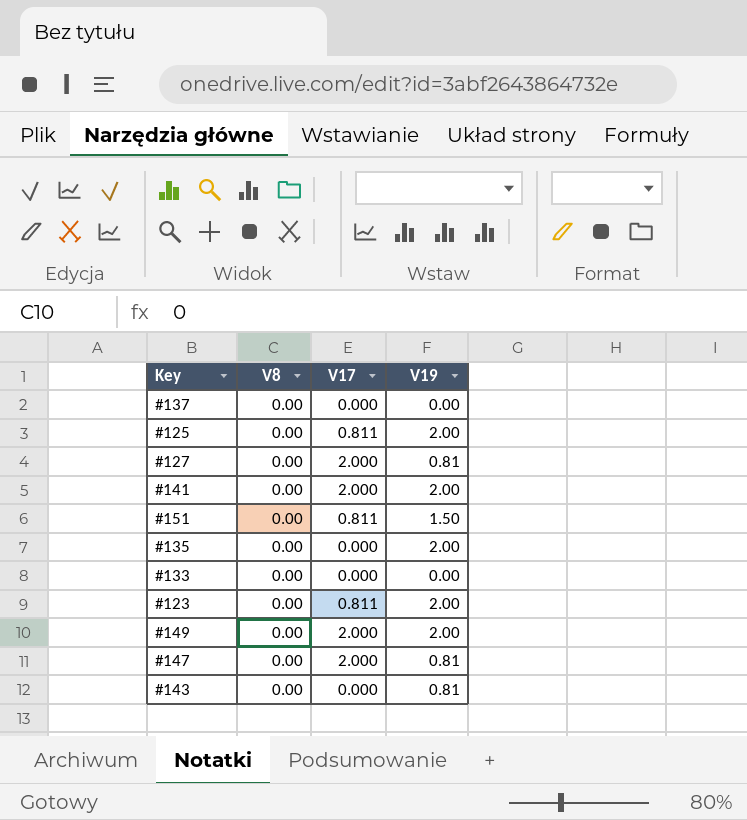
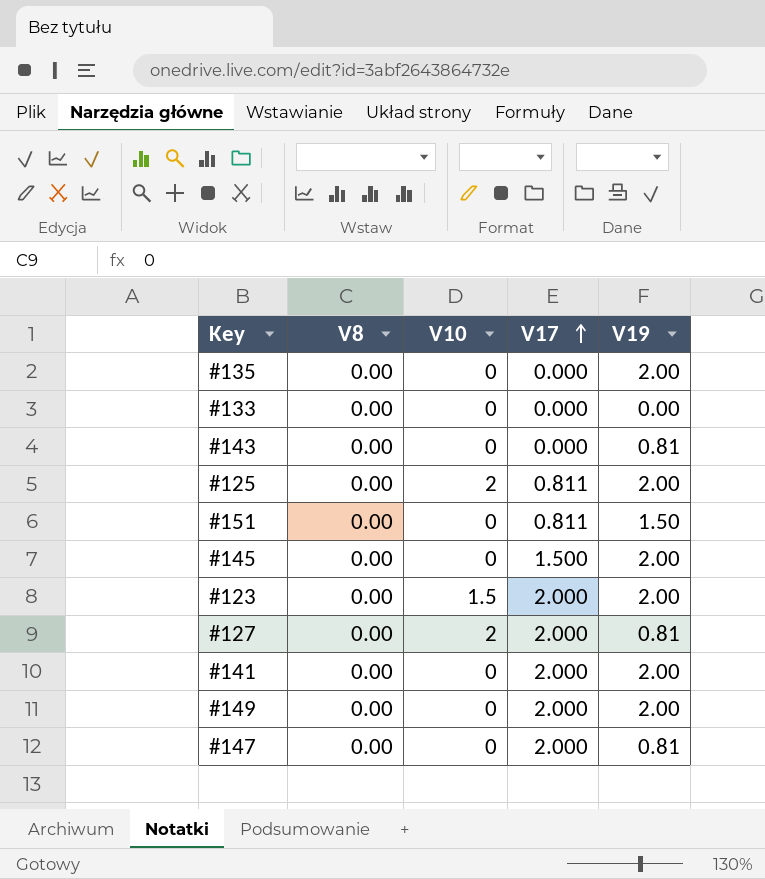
row order: none -> V17 ascending
column V10 | position: none -> 3
row #137: 0.00 | 0.000 | 0.00 -> none
row #145: none -> 0.00 | 0 | 1.500 | 2.00
#123 | V17: 0.811 -> 2.000

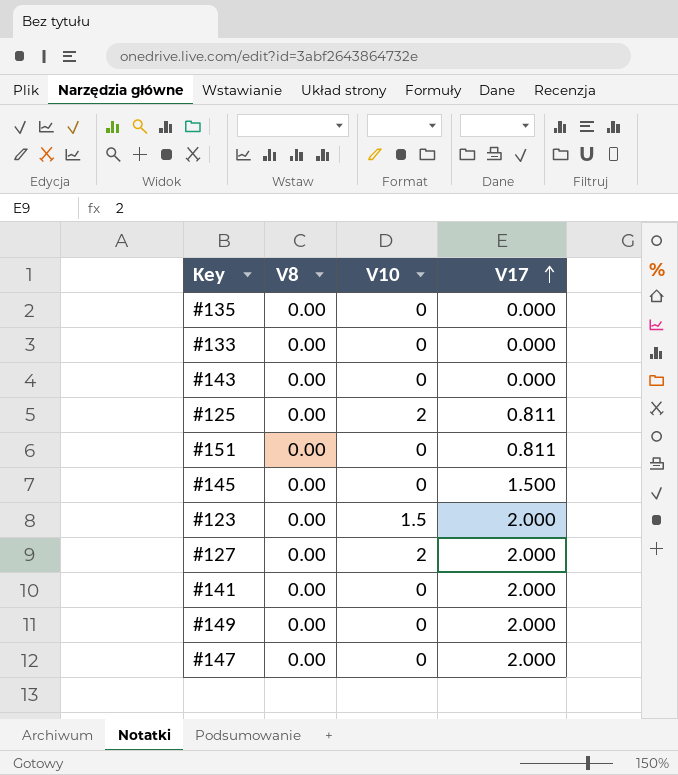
column V19 | position: 5 -> none

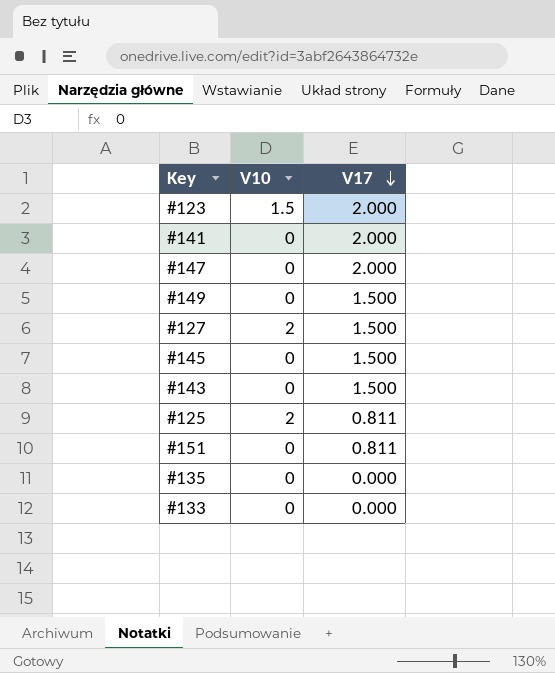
row order: V17 ascending -> V17 descending
column V8 | position: 2 -> none
#149 | V17: 2.000 -> 1.500
#127 | V17: 2.000 -> 1.500
#143 | V17: 0.000 -> 1.500

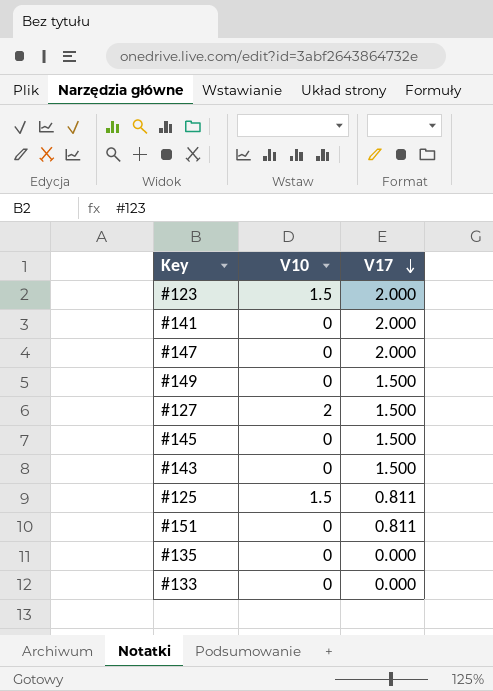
#125 | V10: 2 -> 1.5

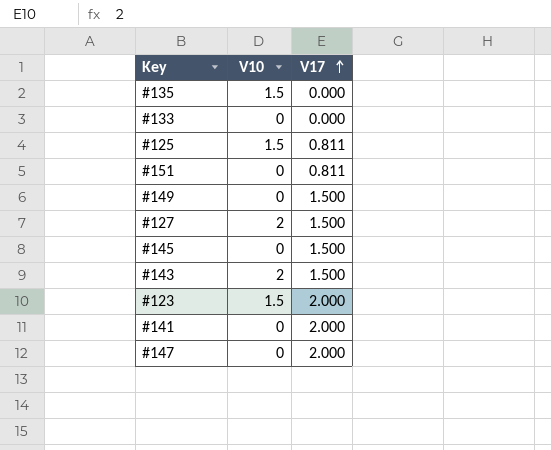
row order: V17 descending -> V17 ascending
#135 | V10: 0 -> 1.5
#143 | V10: 0 -> 2

